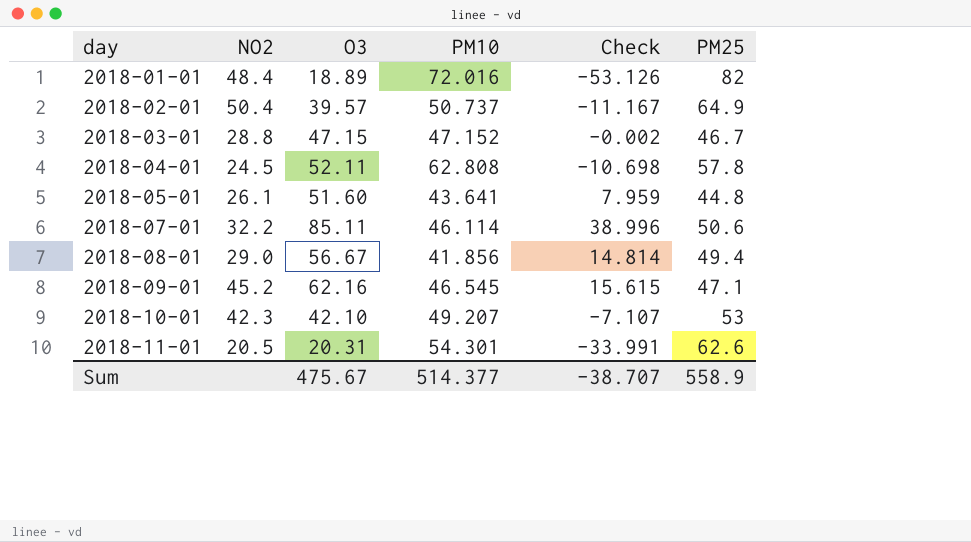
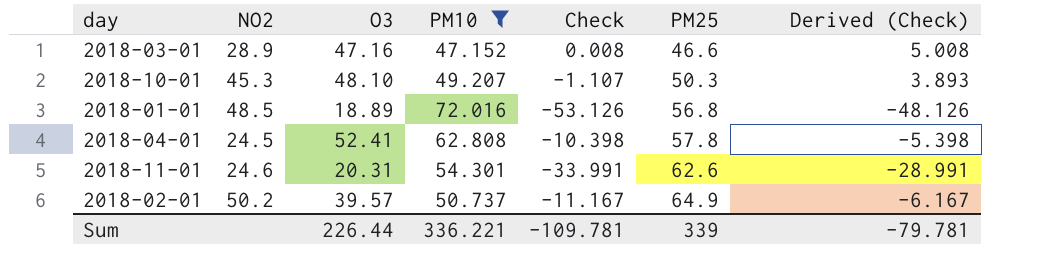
filter: none -> PM10 >= 47.152
row order: day ascending -> PM25 ascending
column Derived (Check) | formula: none -> [Check] + 5
2018-03-01 | NO2: 28.8 -> 28.9
2018-03-01 | O3: 47.15 -> 47.16
2018-03-01 | Check: -0.002 -> 0.008
2018-03-01 | PM25: 46.7 -> 46.6
2018-10-01 | NO2: 42.3 -> 45.3
2018-10-01 | O3: 42.10 -> 48.10
2018-10-01 | Check: -7.107 -> -1.107
2018-10-01 | PM25: 53 -> 50.3
2018-01-01 | NO2: 48.4 -> 48.5
2018-01-01 | PM25: 82 -> 56.8
2018-04-01 | O3: 52.11 -> 52.41
2018-04-01 | Check: -10.698 -> -10.398
2018-11-01 | NO2: 20.5 -> 24.6
2018-02-01 | NO2: 50.4 -> 50.2
Sum | O3: 475.67 -> 226.44
Sum | PM10: 514.377 -> 336.221
Sum | Check: -38.707 -> -109.781
Sum | PM25: 558.9 -> 339

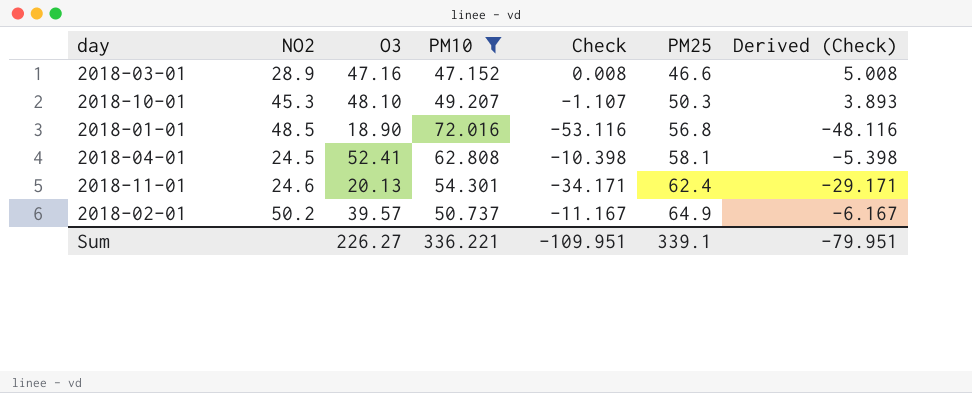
2018-01-01 | O3: 18.89 -> 18.90
2018-01-01 | Check: -53.126 -> -53.116
2018-01-01 | Derived (Check): -48.126 -> -48.116
2018-04-01 | PM25: 57.8 -> 58.1
2018-11-01 | O3: 20.31 -> 20.13
2018-11-01 | Check: -33.991 -> -34.171
2018-11-01 | PM25: 62.6 -> 62.4
2018-11-01 | Derived (Check): -28.991 -> -29.171
Sum | O3: 226.44 -> 226.27
Sum | Check: -109.781 -> -109.951
Sum | PM25: 339 -> 339.1
Sum | Derived (Check): -79.781 -> -79.951

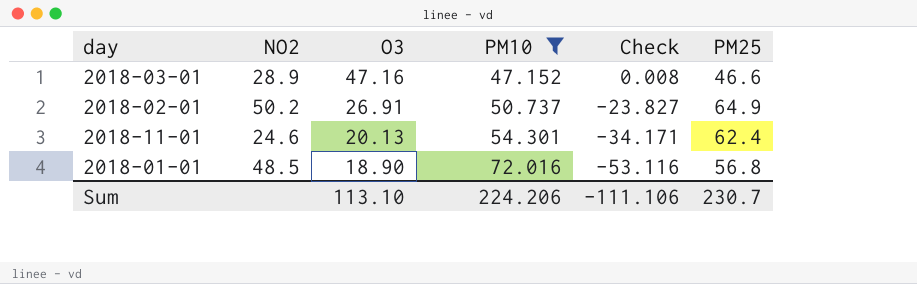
row order: PM25 ascending -> O3 descending
column Derived (Check) | formula: [Check] + 5 -> none
row 2018-10-01: 45.3 | 48.10 | 49.207 | -1.107 | 50.3 | 3.893 -> none
row 2018-04-01: 24.5 | 52.41 | 62.808 | -10.398 | 58.1 | -5.398 -> none
2018-02-01 | O3: 39.57 -> 26.91
2018-02-01 | Check: -11.167 -> -23.827
Sum | O3: 226.27 -> 113.10
Sum | PM10: 336.221 -> 224.206
Sum | Check: -109.951 -> -111.106
Sum | PM25: 339.1 -> 230.7

